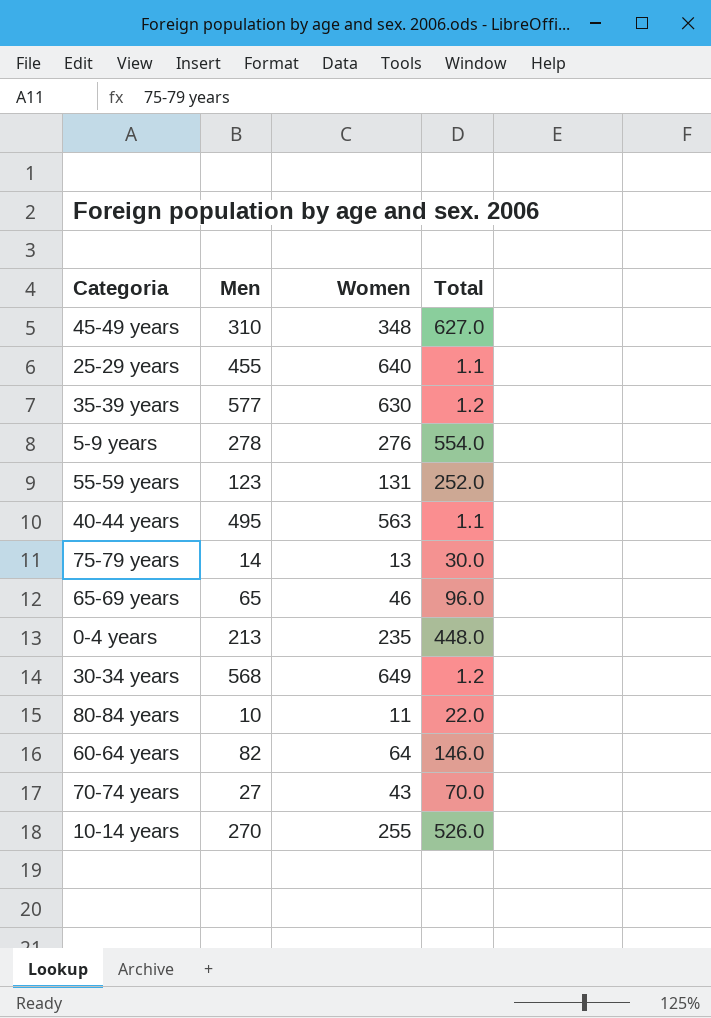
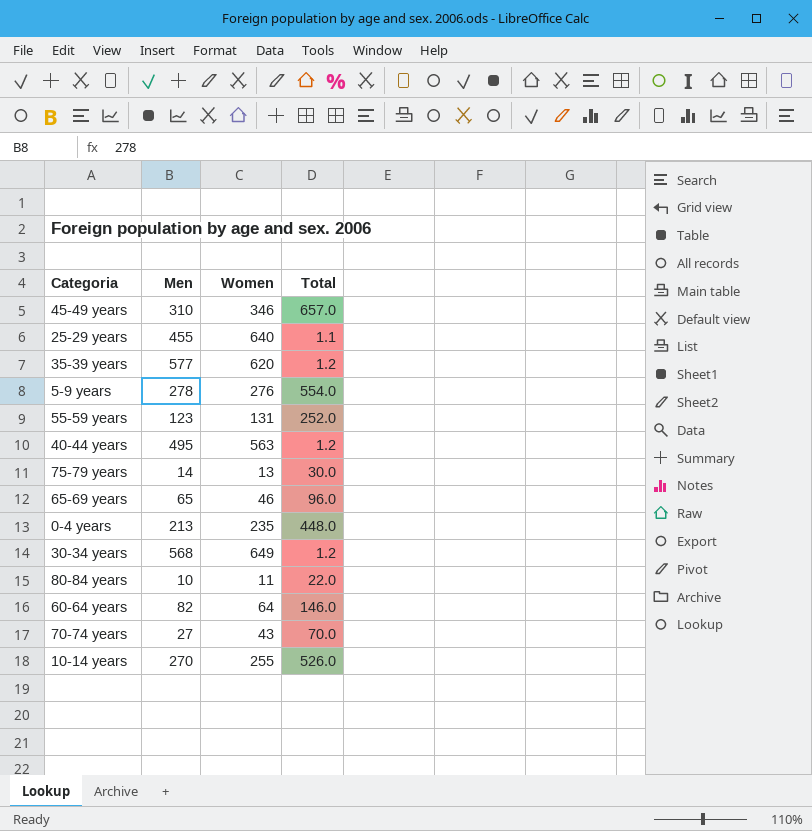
45-49 years | Women: 348 -> 346
45-49 years | Total: 627.0 -> 657.0
35-39 years | Women: 630 -> 620
40-44 years | Total: 1.1 -> 1.2

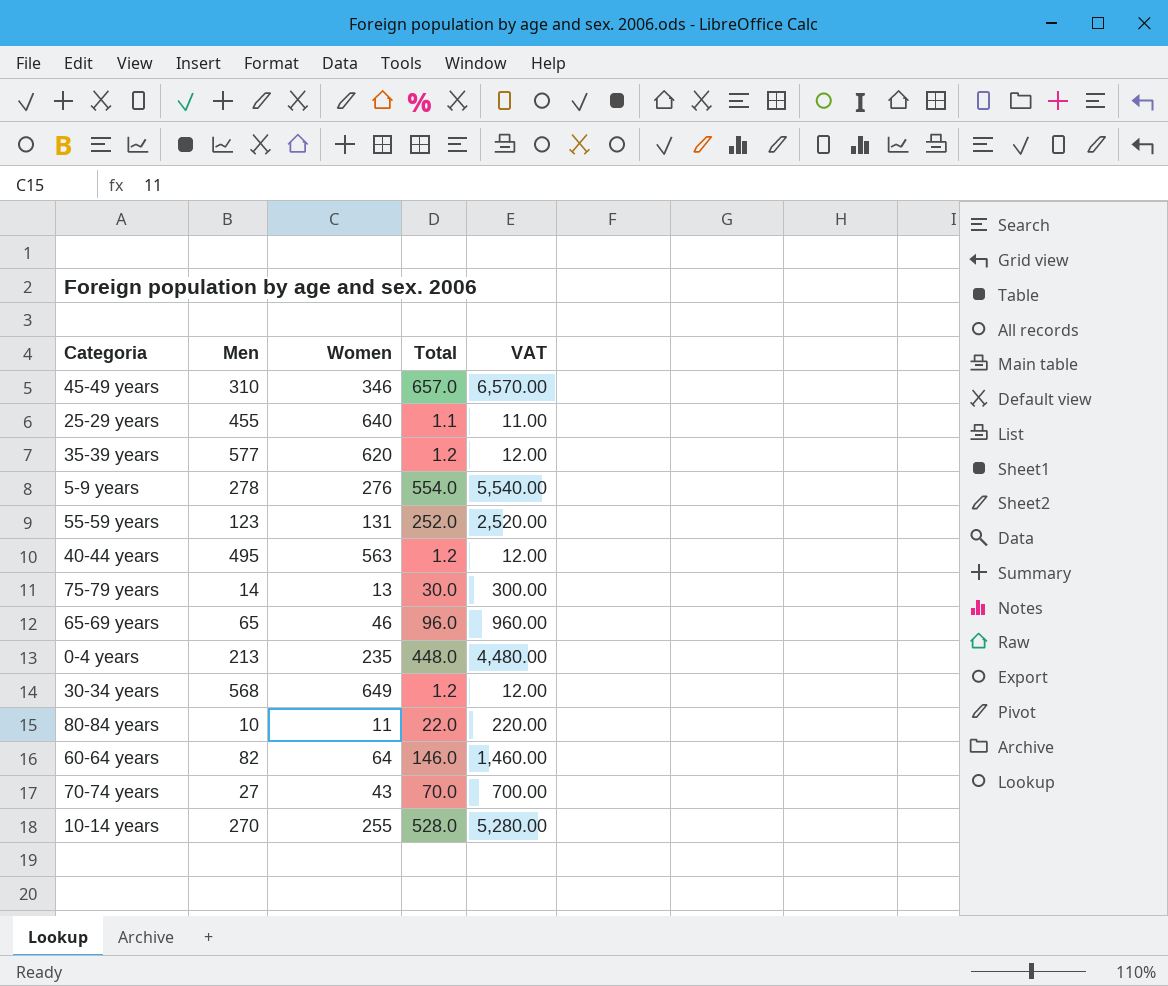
column VAT | formula: none -> [Total] * 10
10-14 years | Total: 526.0 -> 528.0

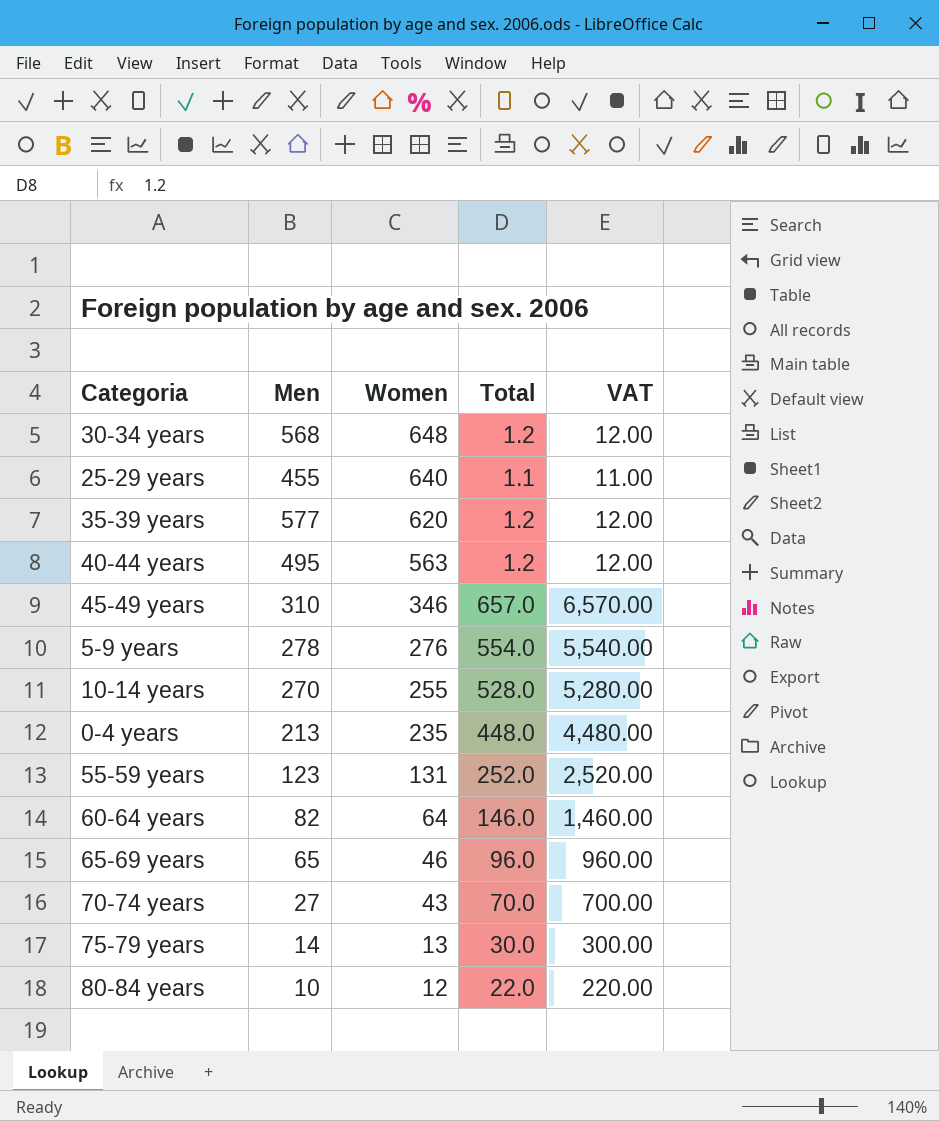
row order: none -> Women descending
30-34 years | Women: 649 -> 648
80-84 years | Women: 11 -> 12

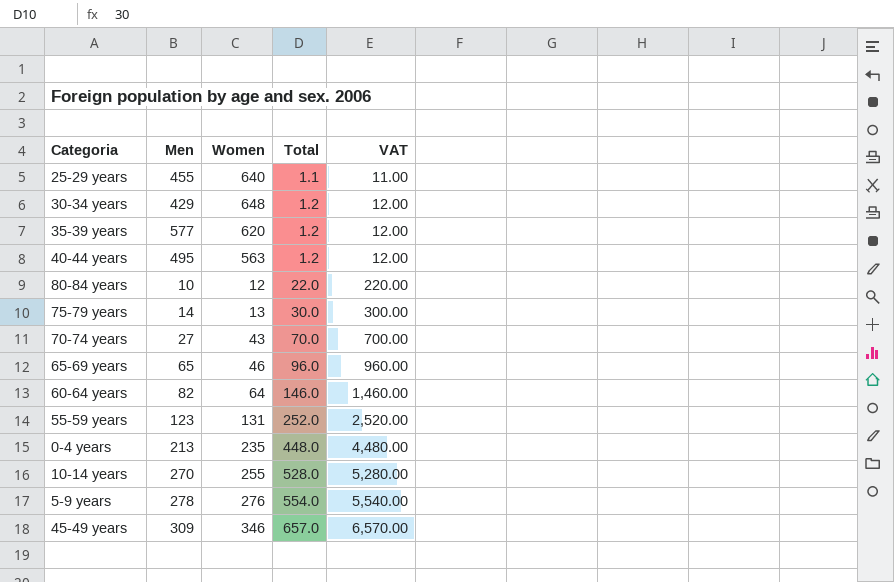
row order: Women descending -> Total ascending
30-34 years | Men: 568 -> 429
45-49 years | Men: 310 -> 309

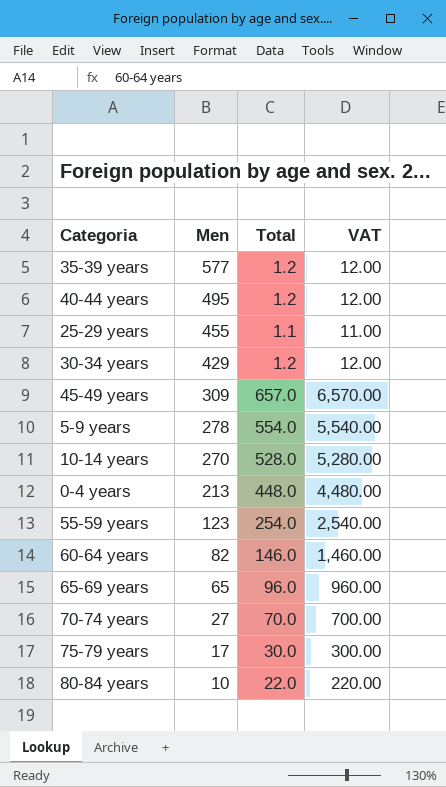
row order: Total ascending -> Men descending
column Women | position: 3 -> none
55-59 years | Total: 252.0 -> 254.0
55-59 years | VAT: 2,520.00 -> 2,540.00
75-79 years | Men: 14 -> 17

